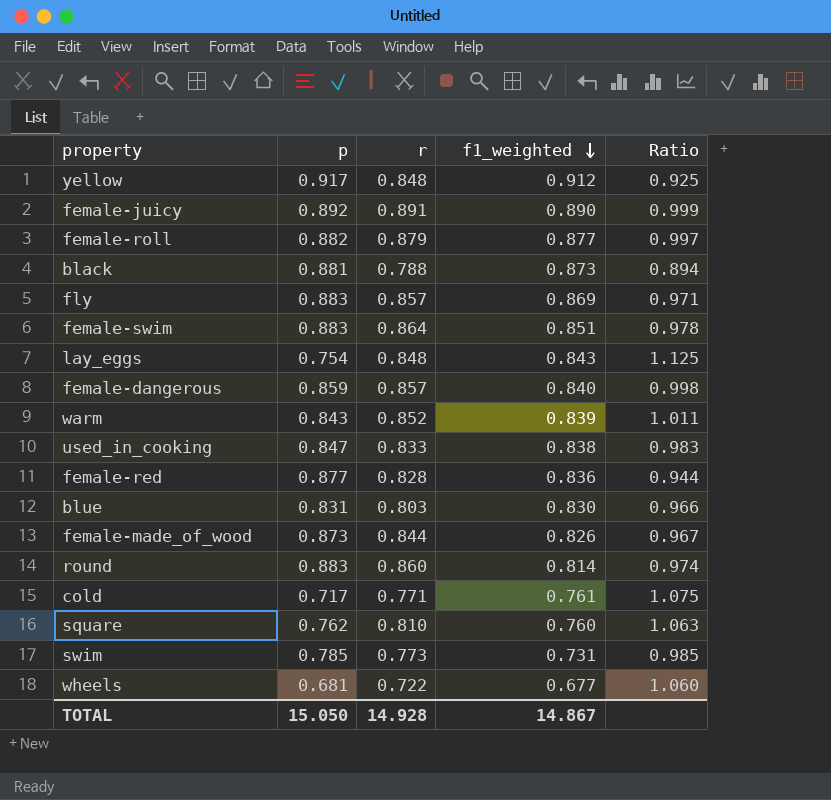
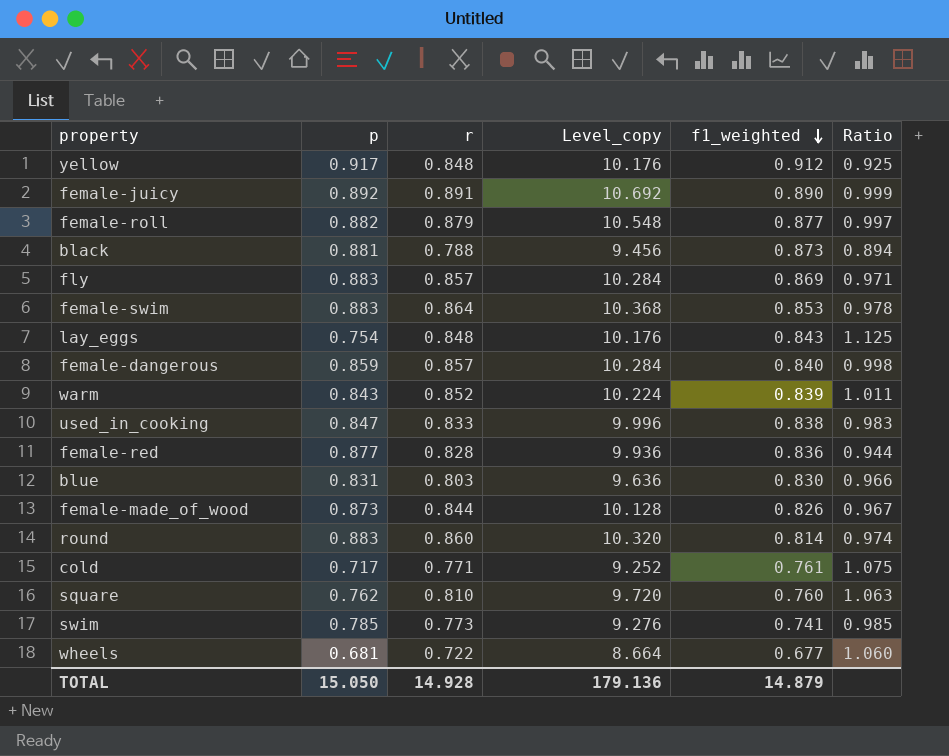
column Level_copy | formula: none -> [r] * 12
female-swim | f1_weighted: 0.851 -> 0.853
swim | f1_weighted: 0.731 -> 0.741
TOTAL | f1_weighted: 14.867 -> 14.879

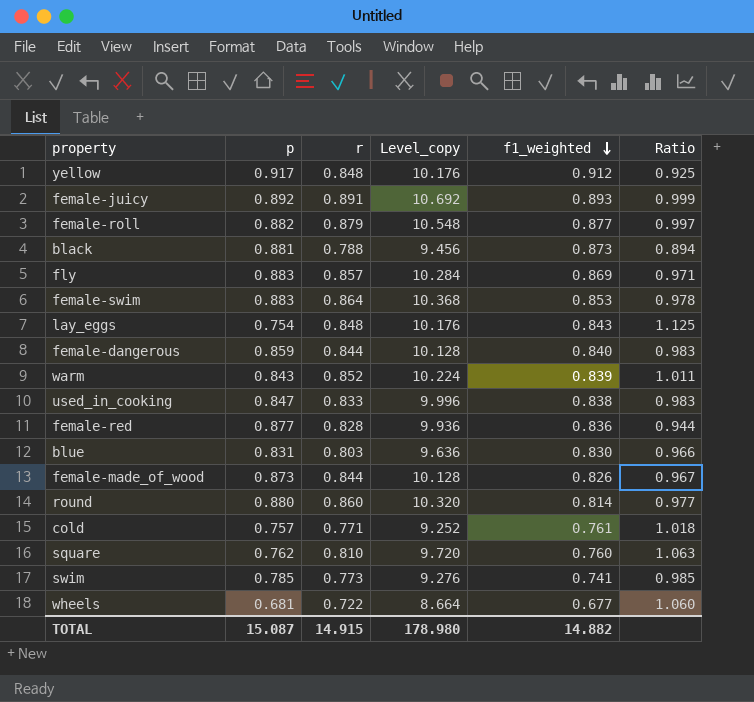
female-juicy | f1_weighted: 0.890 -> 0.893
female-dangerous | r: 0.857 -> 0.844
female-dangerous | Level_copy: 10.284 -> 10.128
female-dangerous | Ratio: 0.998 -> 0.983
round | p: 0.883 -> 0.880
round | Ratio: 0.974 -> 0.977
cold | p: 0.717 -> 0.757
cold | Ratio: 1.075 -> 1.018
TOTAL | p: 15.050 -> 15.087
TOTAL | r: 14.928 -> 14.915
TOTAL | Level_copy: 179.136 -> 178.980
TOTAL | f1_weighted: 14.879 -> 14.882

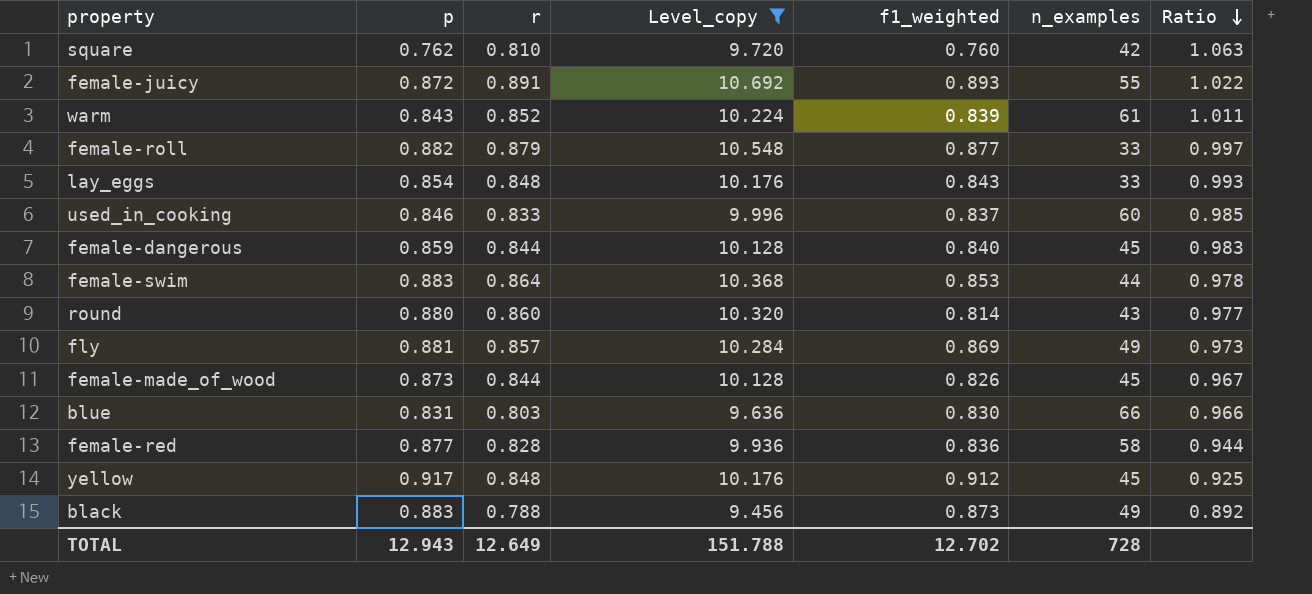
filter: none -> Level_copy >= 9.456
row order: f1_weighted descending -> Ratio descending
column n_examples | position: none -> 6
female-juicy | p: 0.892 -> 0.872
female-juicy | Ratio: 0.999 -> 1.022
lay_eggs | p: 0.754 -> 0.854
lay_eggs | Ratio: 1.125 -> 0.993
used_in_cooking | p: 0.847 -> 0.846
used_in_cooking | f1_weighted: 0.838 -> 0.837
used_in_cooking | Ratio: 0.983 -> 0.985
fly | p: 0.883 -> 0.881
fly | Ratio: 0.971 -> 0.973
black | p: 0.881 -> 0.883
black | Ratio: 0.894 -> 0.892
TOTAL | p: 15.087 -> 12.943
TOTAL | r: 14.915 -> 12.649
TOTAL | Level_copy: 178.980 -> 151.788
TOTAL | f1_weighted: 14.882 -> 12.702

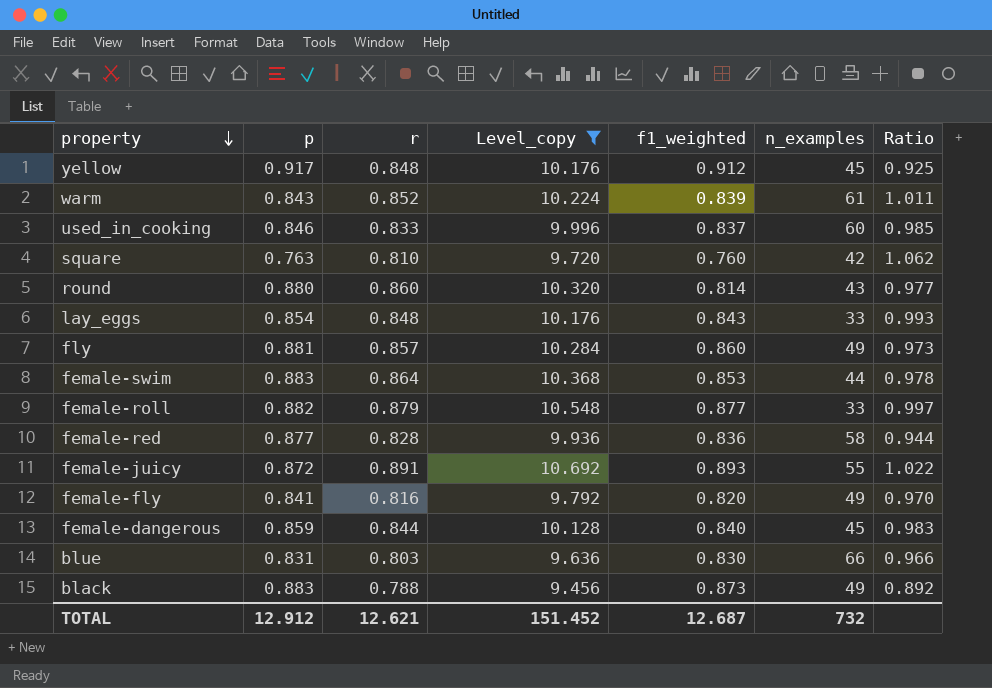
row order: Ratio descending -> property descending
row female-made_of_wood: 0.873 | 0.844 | 10.128 | 0.826 | 45 | 0.967 -> none
square | p: 0.762 -> 0.763
square | Ratio: 1.063 -> 1.062
fly | f1_weighted: 0.869 -> 0.860
row female-fly: none -> 0.841 | 0.816 | 9.792 | 0.820 | 49 | 0.970
TOTAL | p: 12.943 -> 12.912
TOTAL | r: 12.649 -> 12.621
TOTAL | Level_copy: 151.788 -> 151.452
TOTAL | f1_weighted: 12.702 -> 12.687
TOTAL | n_examples: 728 -> 732

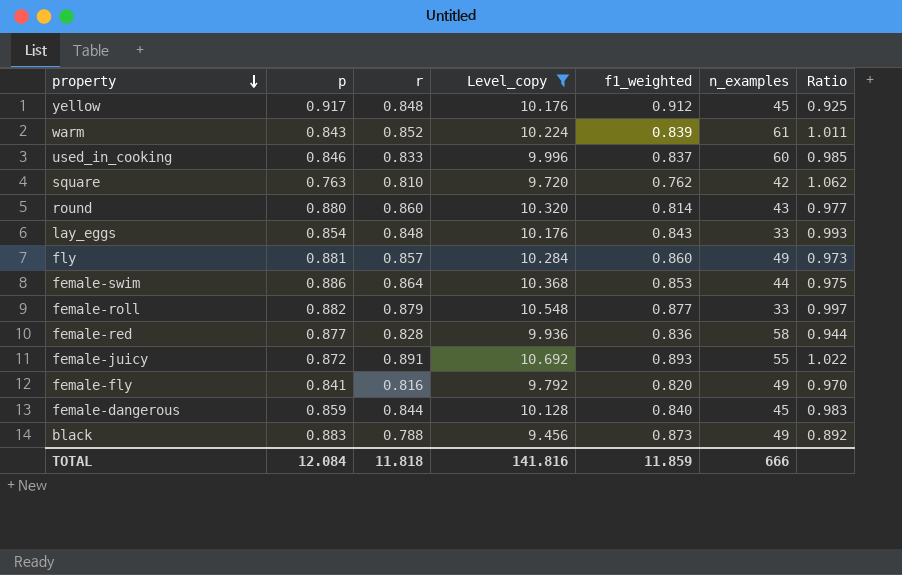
row blue: 0.831 | 0.803 | 9.636 | 0.830 | 66 | 0.966 -> none
square | f1_weighted: 0.760 -> 0.762
female-swim | p: 0.883 -> 0.886
female-swim | Ratio: 0.978 -> 0.975
TOTAL | p: 12.912 -> 12.084
TOTAL | r: 12.621 -> 11.818
TOTAL | Level_copy: 151.452 -> 141.816
TOTAL | f1_weighted: 12.687 -> 11.859
TOTAL | n_examples: 732 -> 666

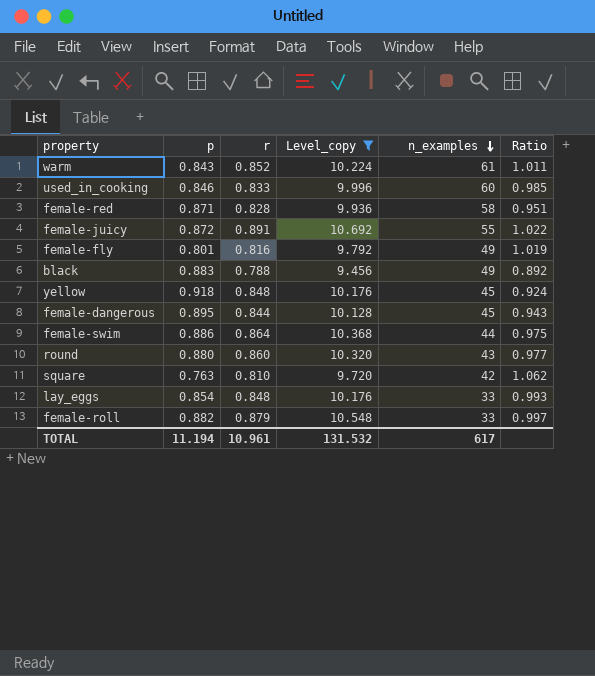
row order: property descending -> n_examples descending
column f1_weighted | position: 5 -> none
row fly: 0.881 | 0.857 | 10.284 | 0.860 | 49 | 0.973 -> none
female-red | p: 0.877 -> 0.871
female-red | Ratio: 0.944 -> 0.951
female-fly | p: 0.841 -> 0.801
female-fly | Ratio: 0.970 -> 1.019
yellow | p: 0.917 -> 0.918
yellow | Ratio: 0.925 -> 0.924
female-dangerous | p: 0.859 -> 0.895
female-dangerous | Ratio: 0.983 -> 0.943
TOTAL | p: 12.084 -> 11.194
TOTAL | r: 11.818 -> 10.961
TOTAL | Level_copy: 141.816 -> 131.532
TOTAL | n_examples: 666 -> 617

